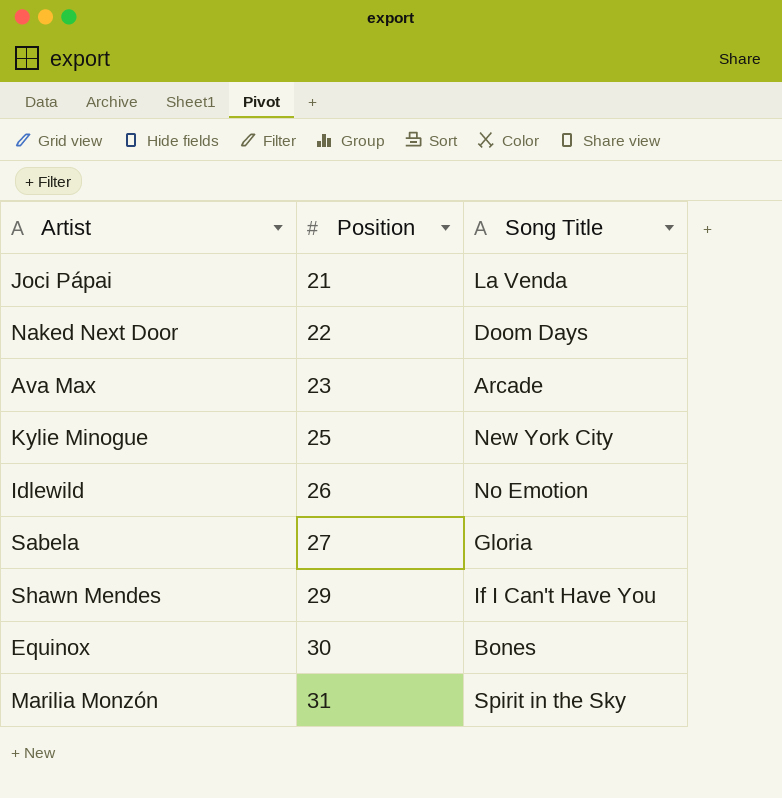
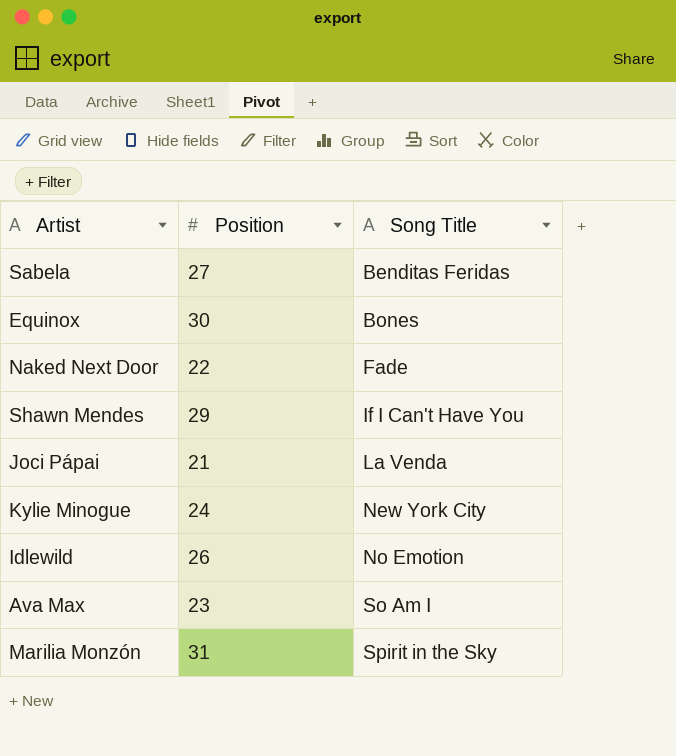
row order: Position ascending -> Song Title ascending
Sabela | Song Title: Gloria -> Benditas Feridas
Naked Next Door | Song Title: Doom Days -> Fade
Kylie Minogue | Position: 25 -> 24
Ava Max | Song Title: Arcade -> So Am I

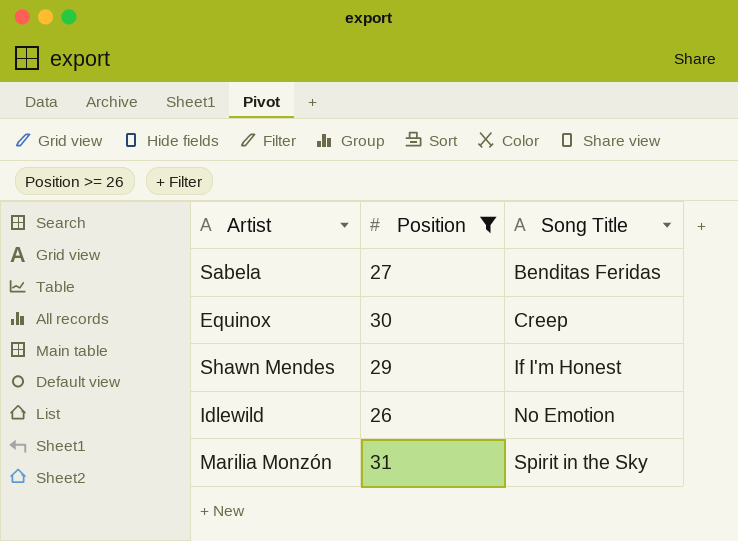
filter: none -> Position >= 26
Equinox | Song Title: Bones -> Creep
Shawn Mendes | Song Title: If I Can't Have You -> If I'm Honest

